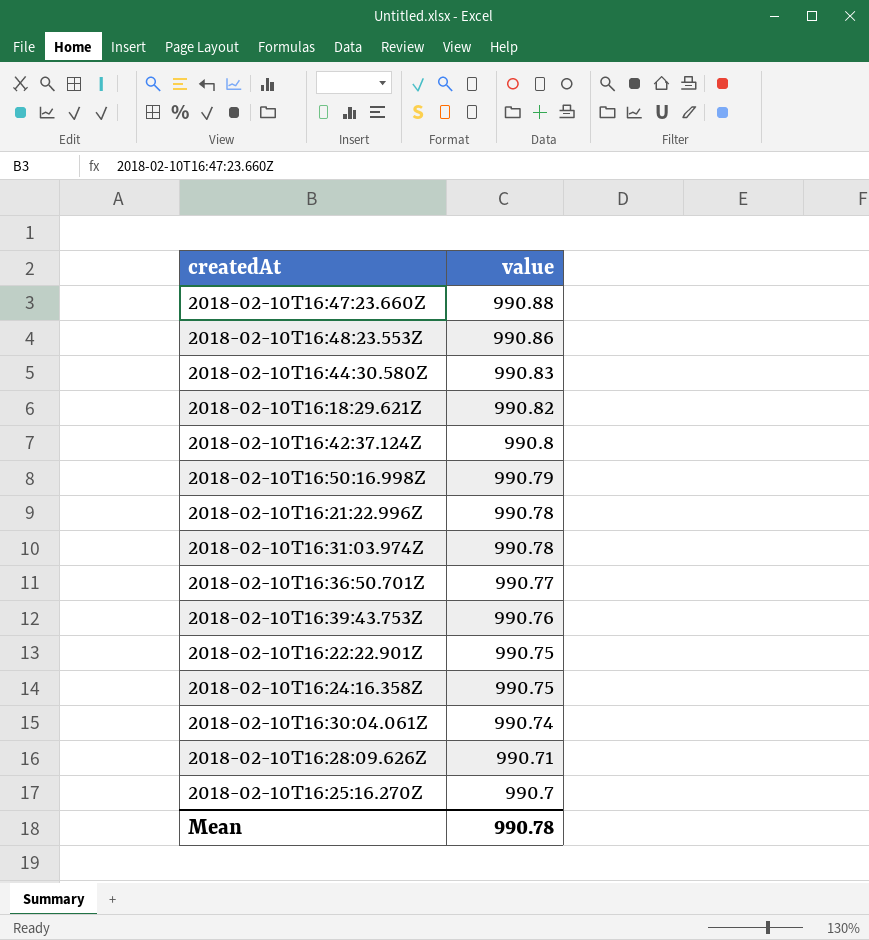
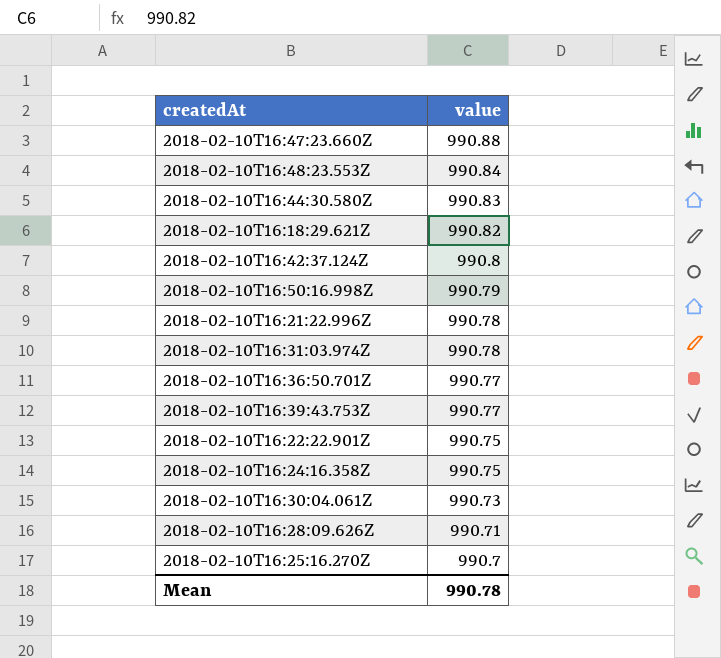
2018-02-10T16:48:23.553Z | value: 990.86 -> 990.84
2018-02-10T16:39:43.753Z | value: 990.76 -> 990.77
2018-02-10T16:30:04.061Z | value: 990.74 -> 990.73

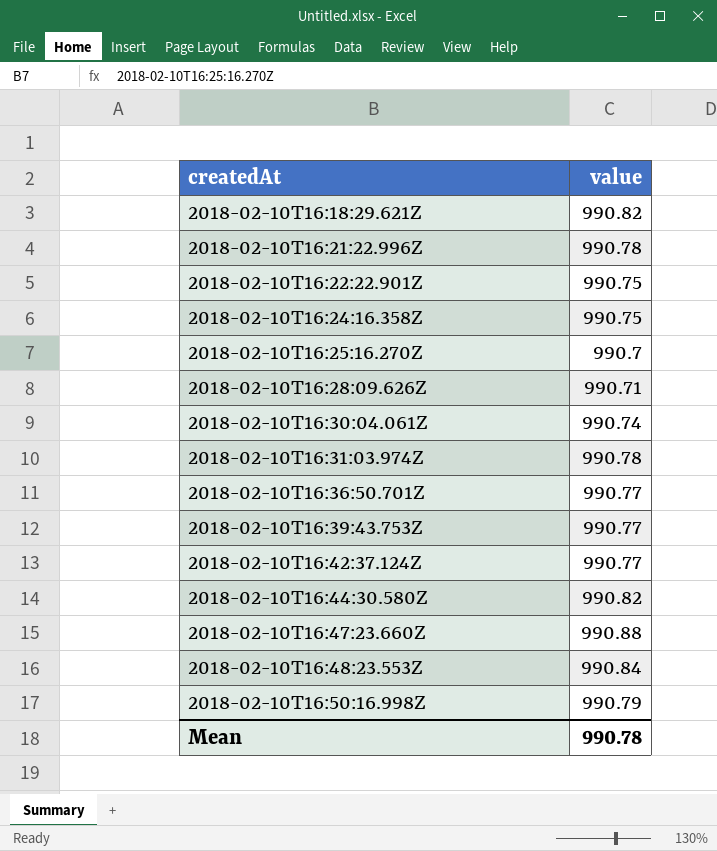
row order: value descending -> createdAt ascending
2018-02-10T16:30:04.061Z | value: 990.73 -> 990.74
2018-02-10T16:42:37.124Z | value: 990.8 -> 990.77
2018-02-10T16:44:30.580Z | value: 990.83 -> 990.82

